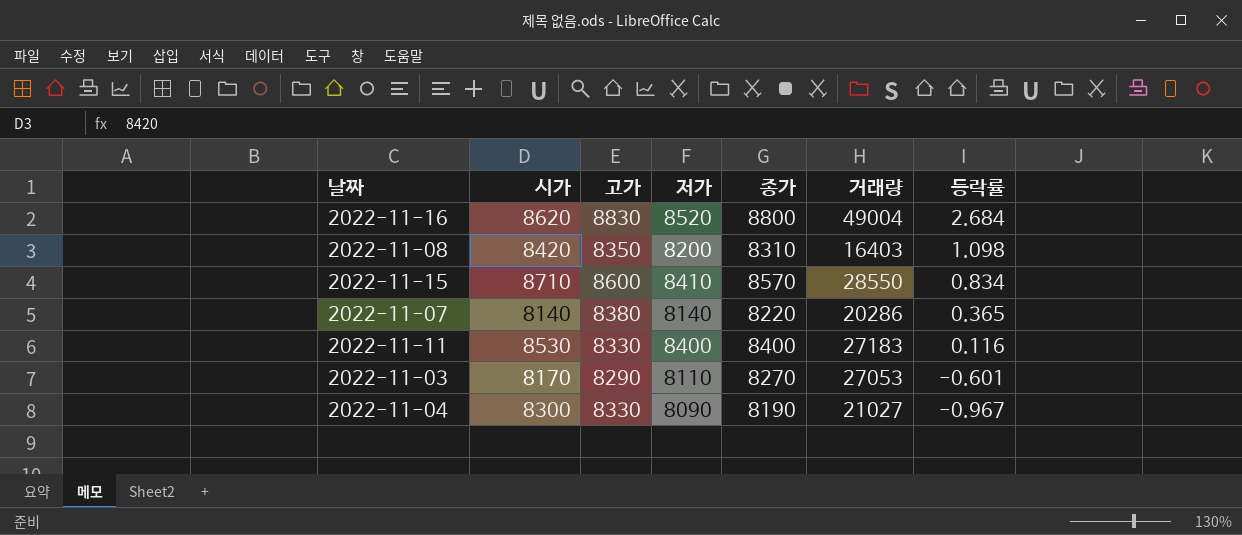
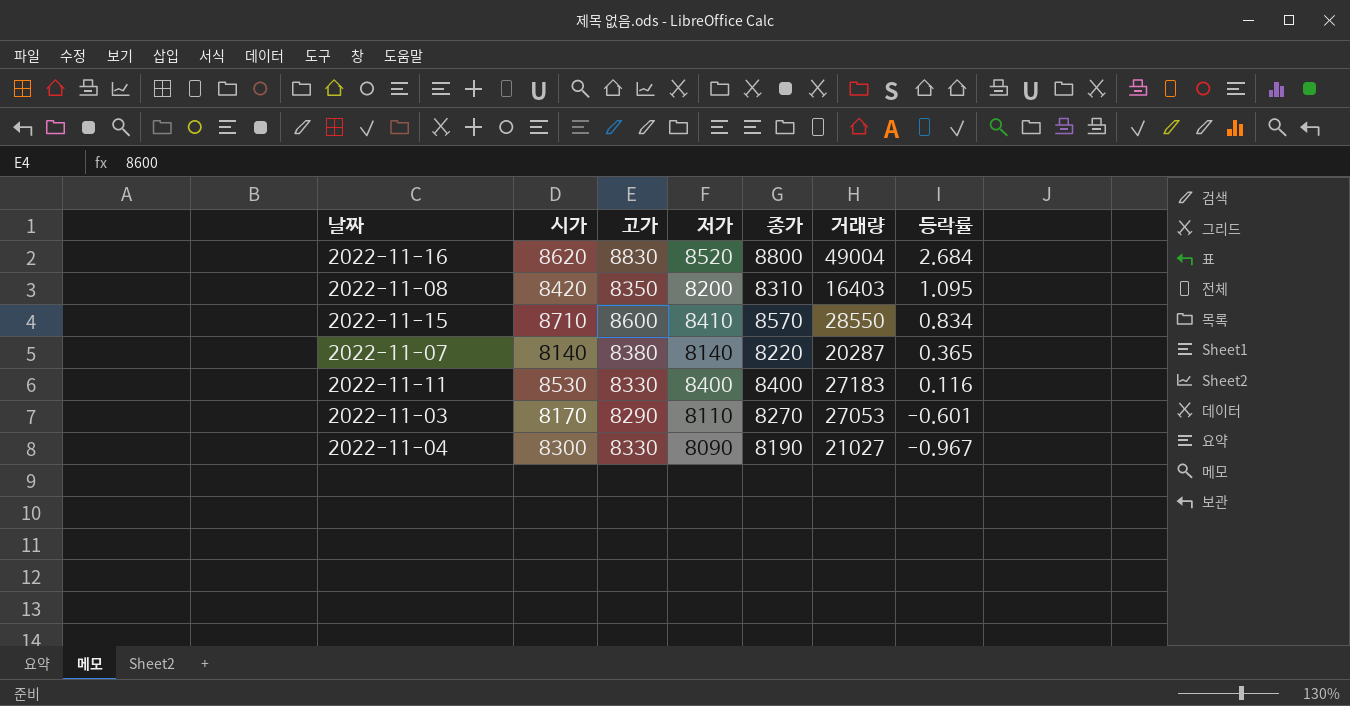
2022-11-08 | 등락률: 1.098 -> 1.095
2022-11-07 | 거래량: 20286 -> 20287

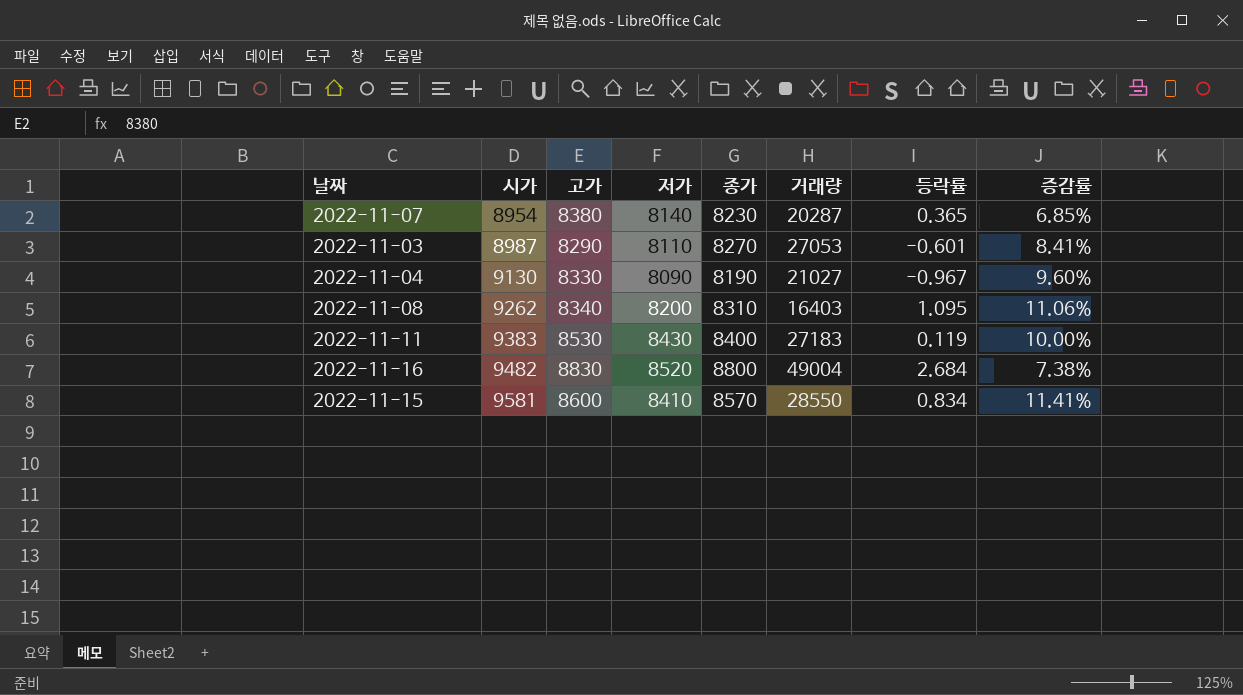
row order: 등락률 descending -> 시가 ascending
column 증감률 | formula: none -> ([시가] - [고가]) / [고가]
2022-11-07 | 시가: 8140 -> 8954
2022-11-07 | 종가: 8220 -> 8230
2022-11-03 | 시가: 8170 -> 8987
2022-11-04 | 시가: 8300 -> 9130
2022-11-08 | 시가: 8420 -> 9262
2022-11-08 | 고가: 8350 -> 8340
2022-11-11 | 시가: 8530 -> 9383
2022-11-11 | 고가: 8330 -> 8530
2022-11-11 | 저가: 8400 -> 8430
2022-11-11 | 등락률: 0.116 -> 0.119
2022-11-16 | 시가: 8620 -> 9482
2022-11-15 | 시가: 8710 -> 9581

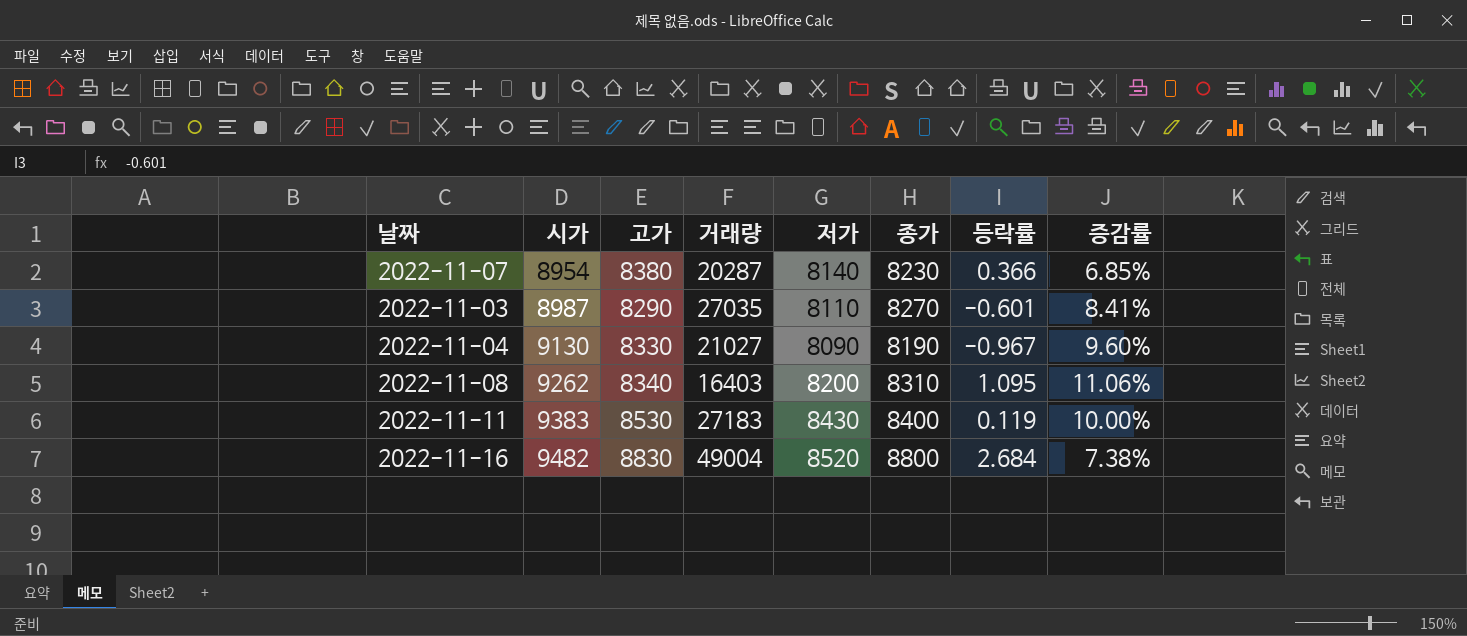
column 거래량 | position: 6 -> 4
row 2022-11-15: 9581 | 8600 | 8410 | 8570 | 28550 | 0.834 | 11.41% -> none
2022-11-07 | 등락률: 0.365 -> 0.366
2022-11-03 | 거래량: 27053 -> 27035

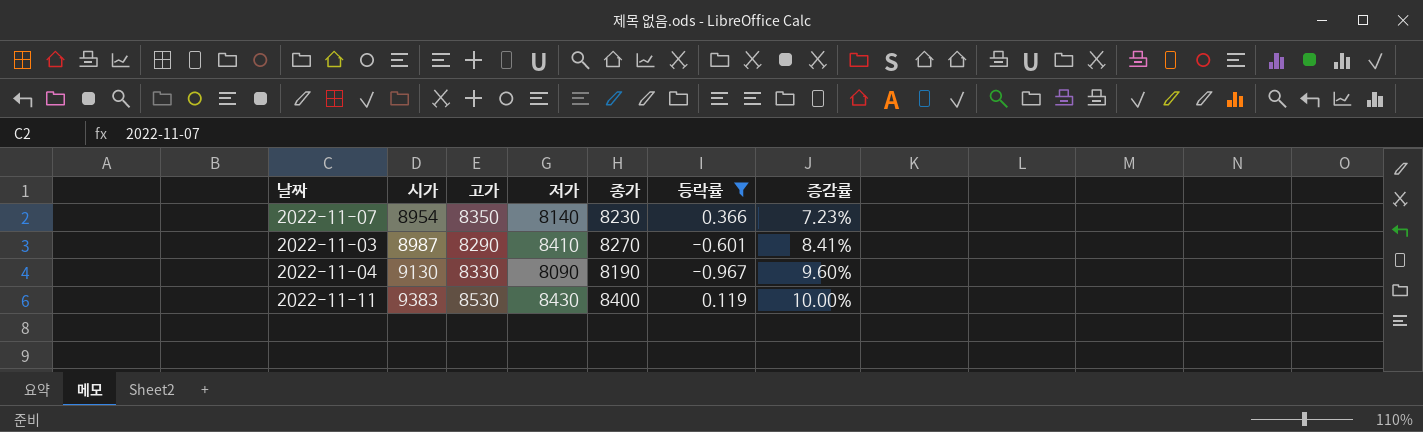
filter: none -> 등락률 <= 0.366
column 거래량 | position: 4 -> none
2022-11-07 | 고가: 8380 -> 8350
2022-11-07 | 증감률: 6.85% -> 7.23%
2022-11-03 | 저가: 8110 -> 8410

